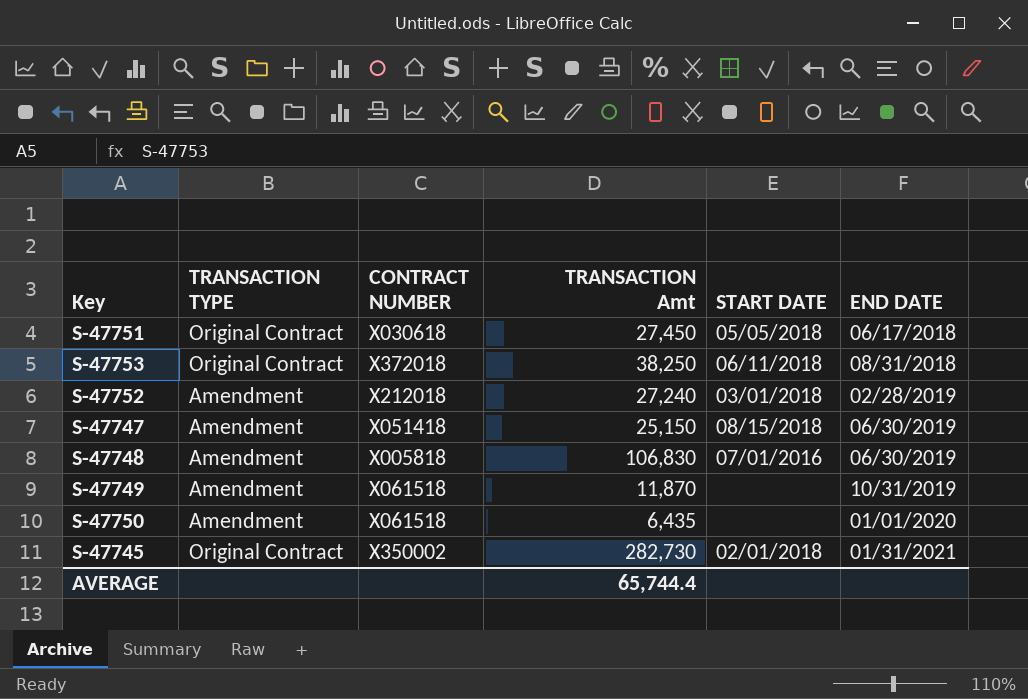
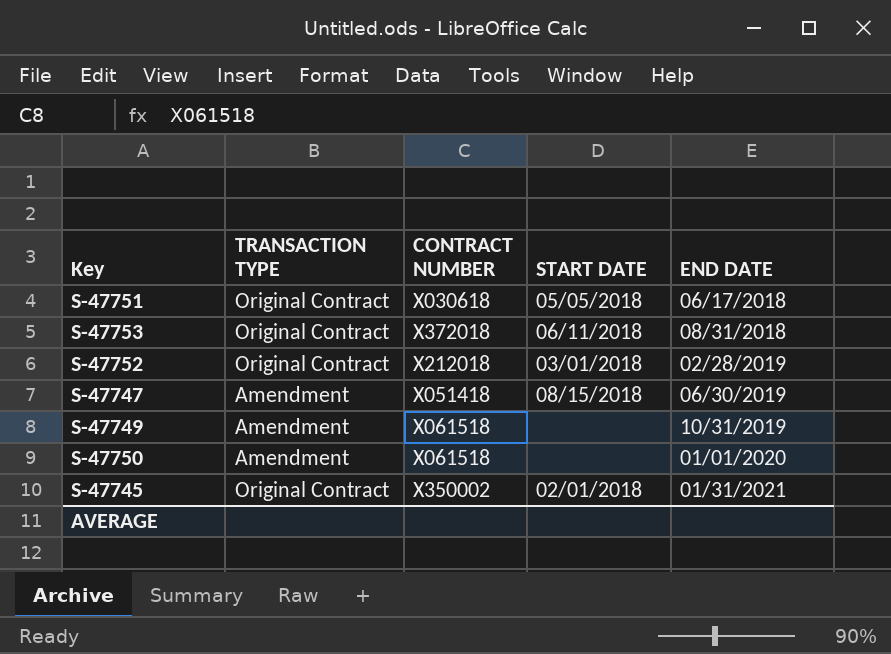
column TRANSACTION Amt | position: 4 -> none
row S-47748: Amendment | X005818 | 106,830 | 07/01/2016 | 06/30/2019 -> none
S-47752 | TRANSACTION TYPE: Amendment -> Original Contract

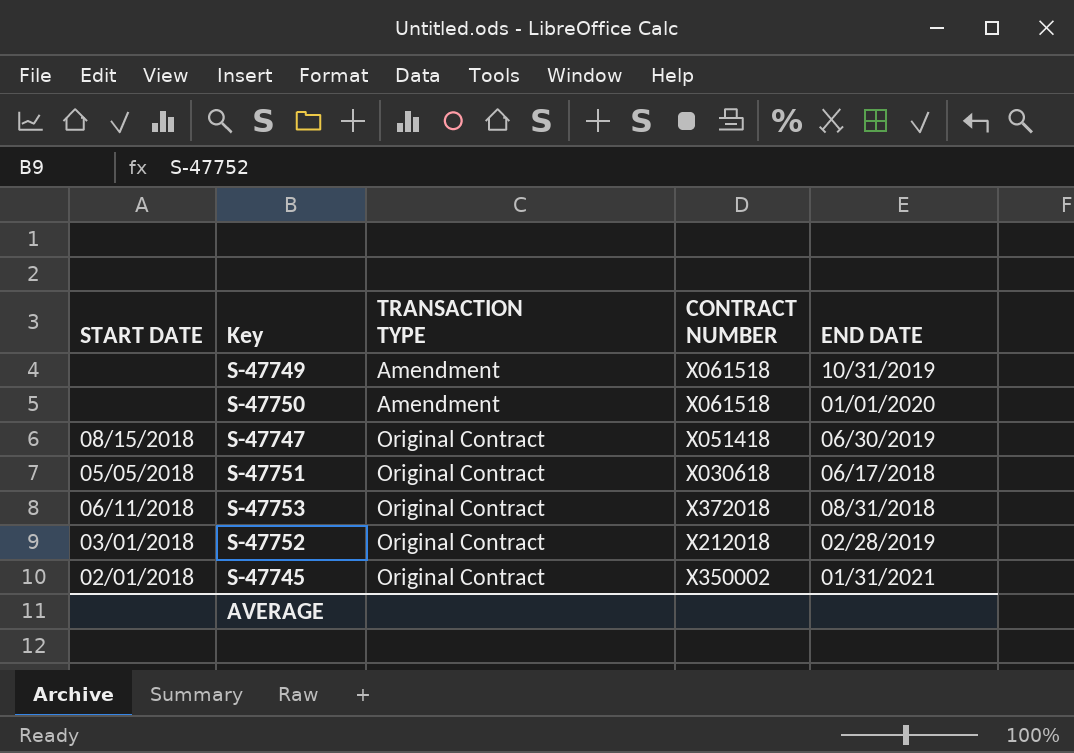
row order: END DATE ascending -> TRANSACTION TYPE ascending
column START DATE | position: 4 -> 1
S-47747 | TRANSACTION TYPE: Amendment -> Original Contract

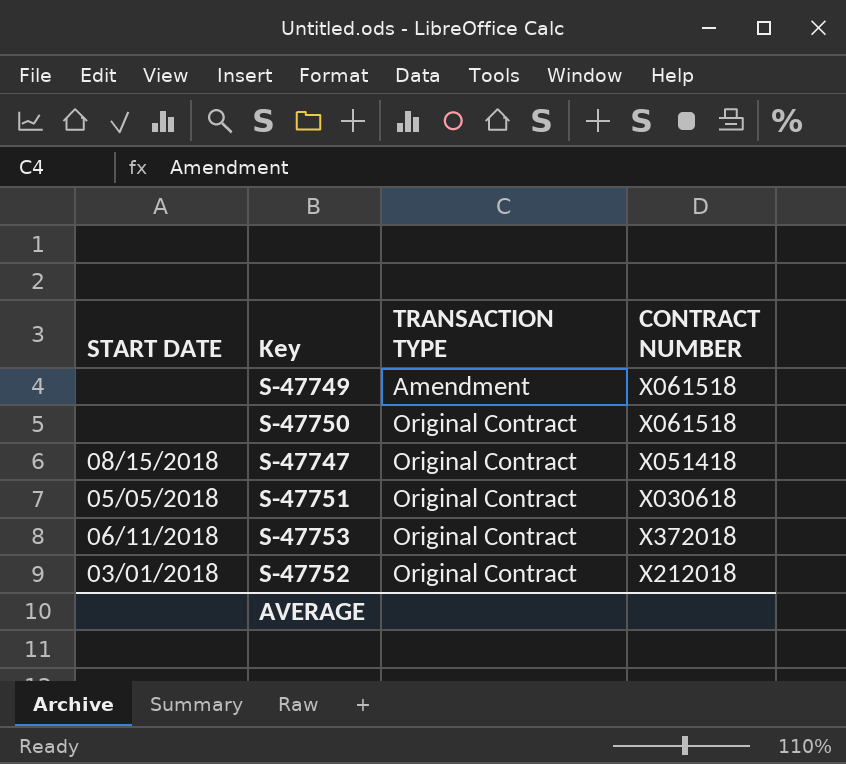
column END DATE | position: 5 -> none
row S-47745: 02/01/2018 | Original Contract | X350002 | 01/31/2021 -> none
S-47750 | TRANSACTION TYPE: Amendment -> Original Contract

